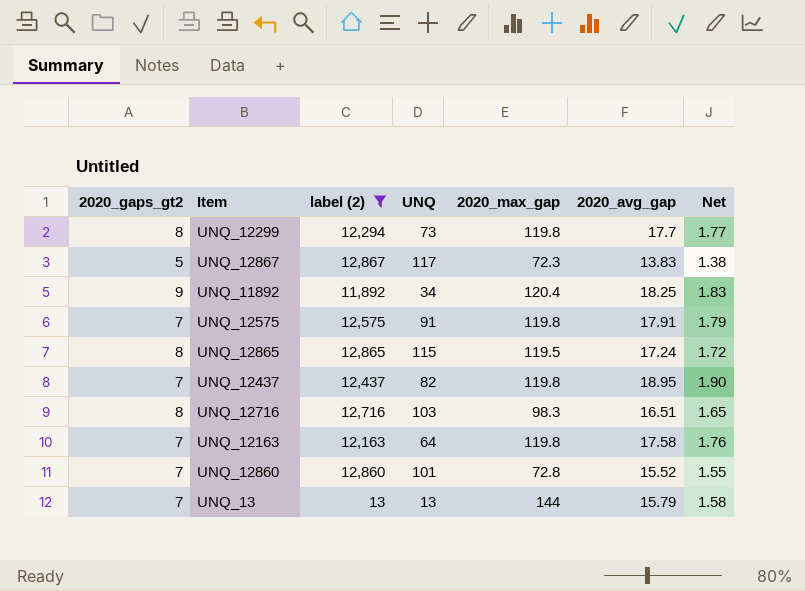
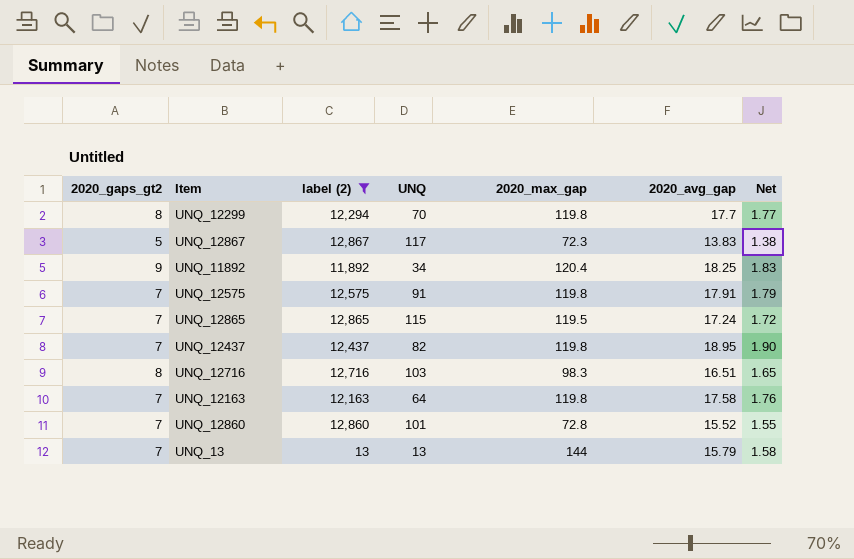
UNQ_12299 | UNQ: 73 -> 70
UNQ_12865 | 2020_gaps_gt2: 8 -> 7

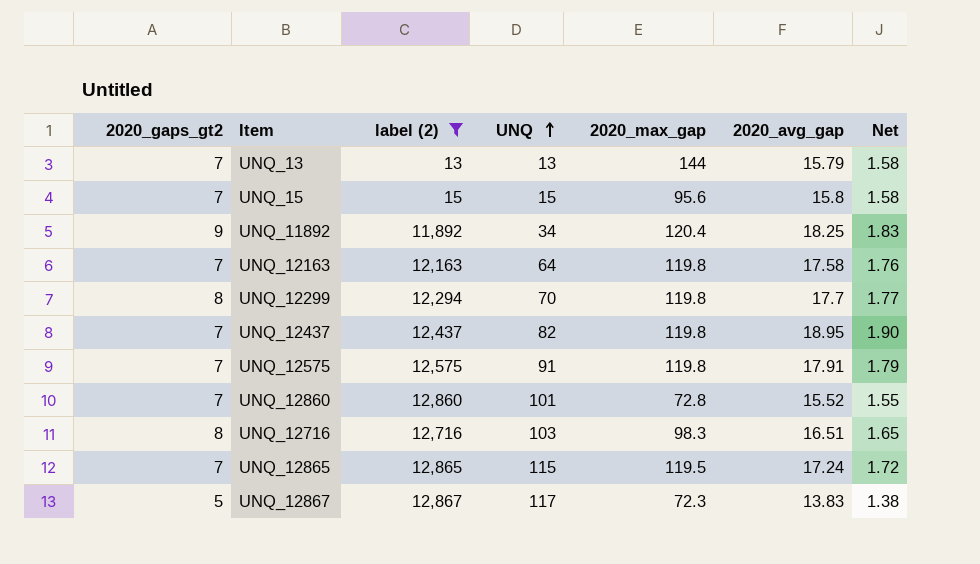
row order: none -> UNQ ascending
row UNQ_15: none -> 7 | 15 | 15 | 95.6 | 15.8 | 1.58

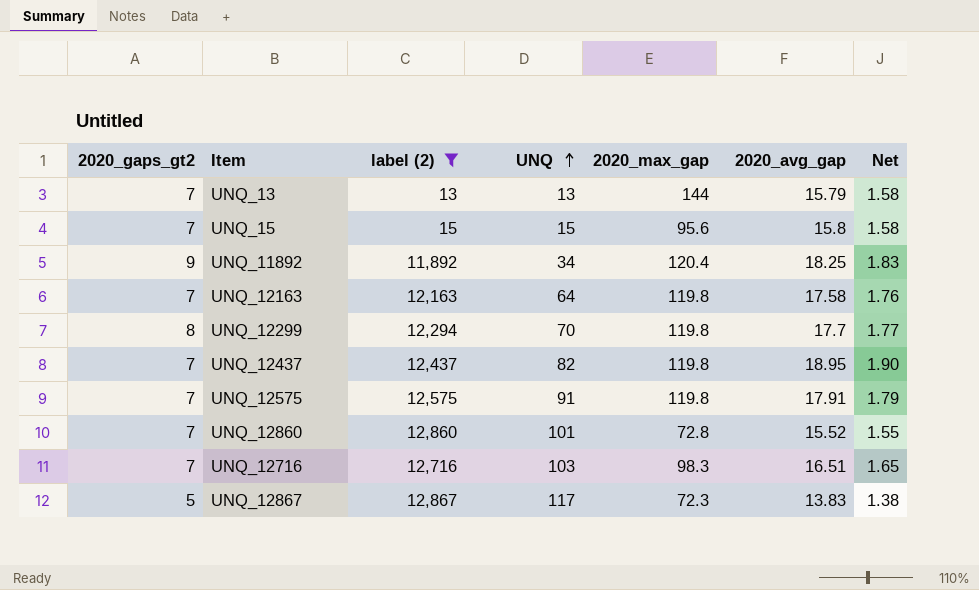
row UNQ_12865: 7 | 12,865 | 115 | 119.5 | 17.24 | 1.72 -> none
UNQ_12716 | 2020_gaps_gt2: 8 -> 7

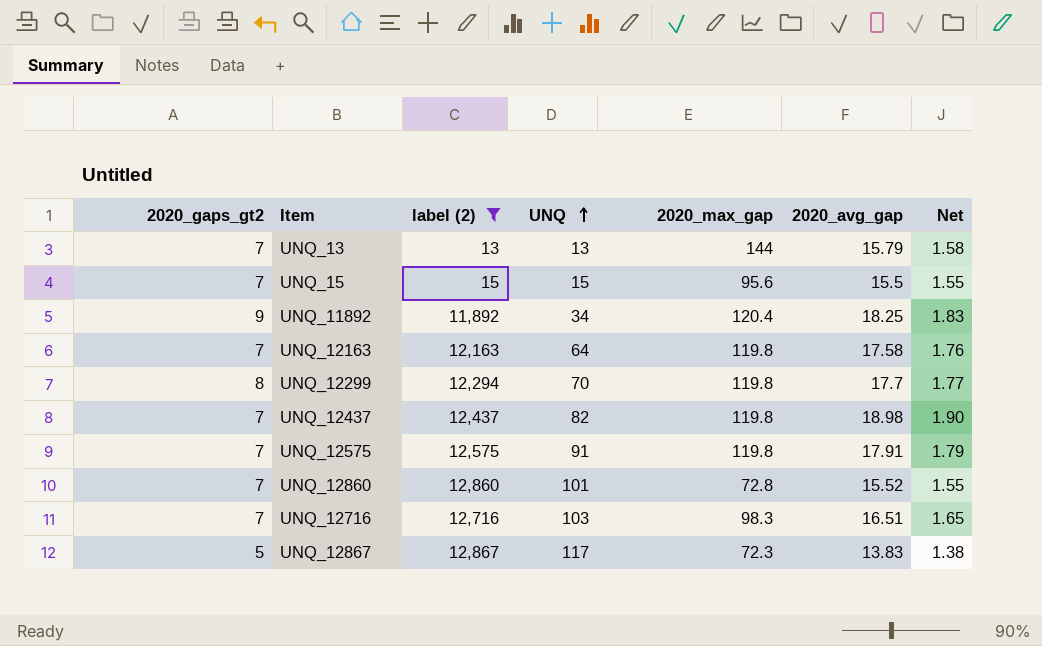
UNQ_15 | 2020_avg_gap: 15.8 -> 15.5
UNQ_15 | Net: 1.58 -> 1.55
UNQ_12437 | 2020_avg_gap: 18.95 -> 18.98

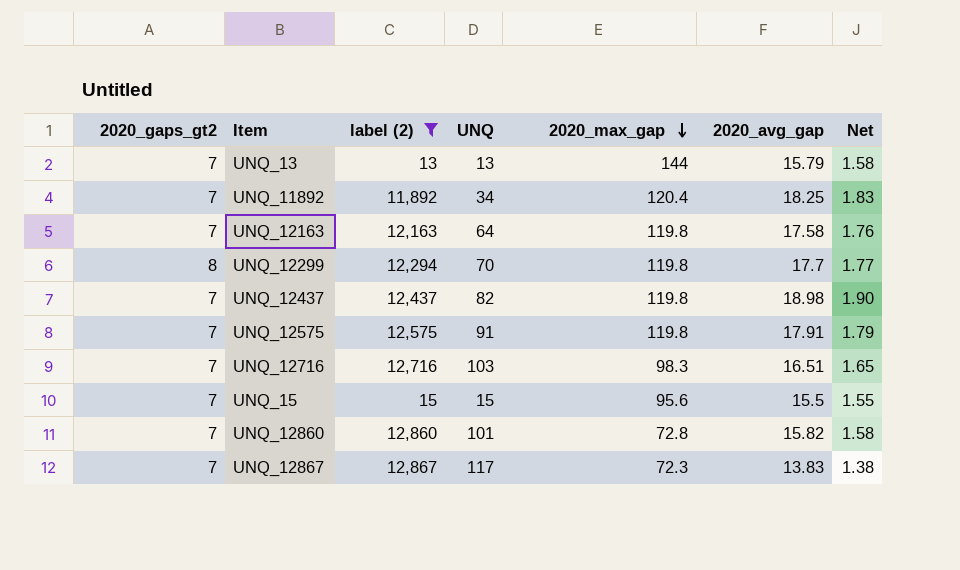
row order: UNQ ascending -> 2020_max_gap descending
UNQ_11892 | 2020_gaps_gt2: 9 -> 7
UNQ_12860 | 2020_avg_gap: 15.52 -> 15.82
UNQ_12860 | Net: 1.55 -> 1.58
UNQ_12867 | 2020_gaps_gt2: 5 -> 7

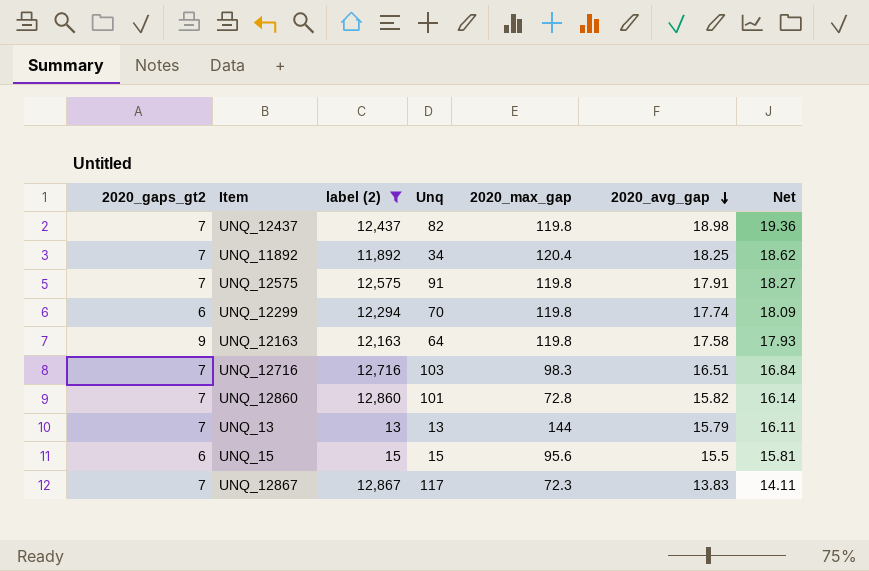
row order: 2020_max_gap descending -> 2020_avg_gap descending
column name: UNQ -> Unq
column Net | formula: [2020_avg_gap] * 0.1 -> [2020_avg_gap] * 1.02
UNQ_12299 | 2020_gaps_gt2: 8 -> 6
UNQ_12299 | 2020_avg_gap: 17.7 -> 17.74
UNQ_12163 | 2020_gaps_gt2: 7 -> 9
UNQ_15 | 2020_gaps_gt2: 7 -> 6

